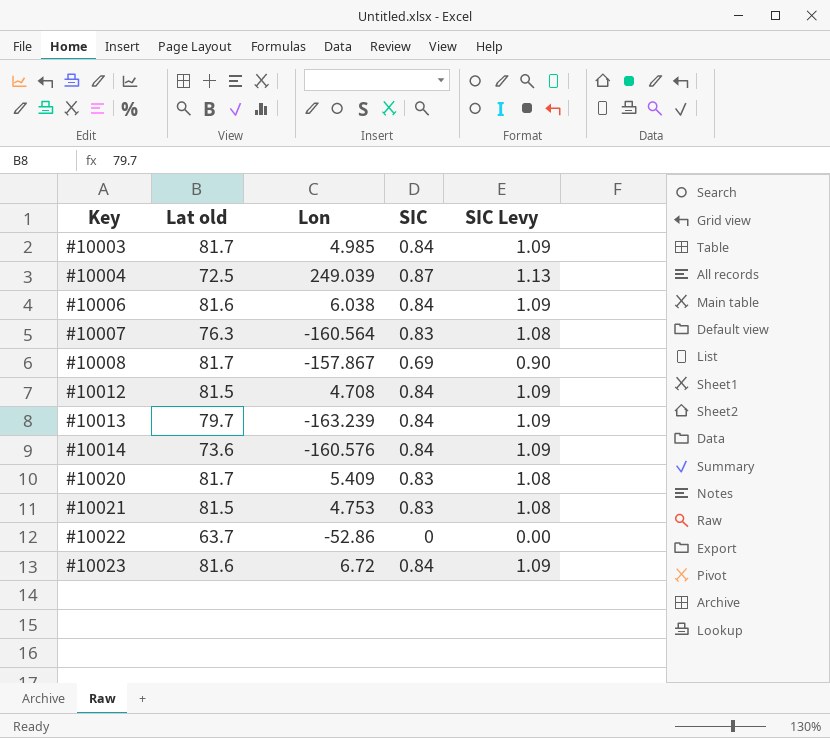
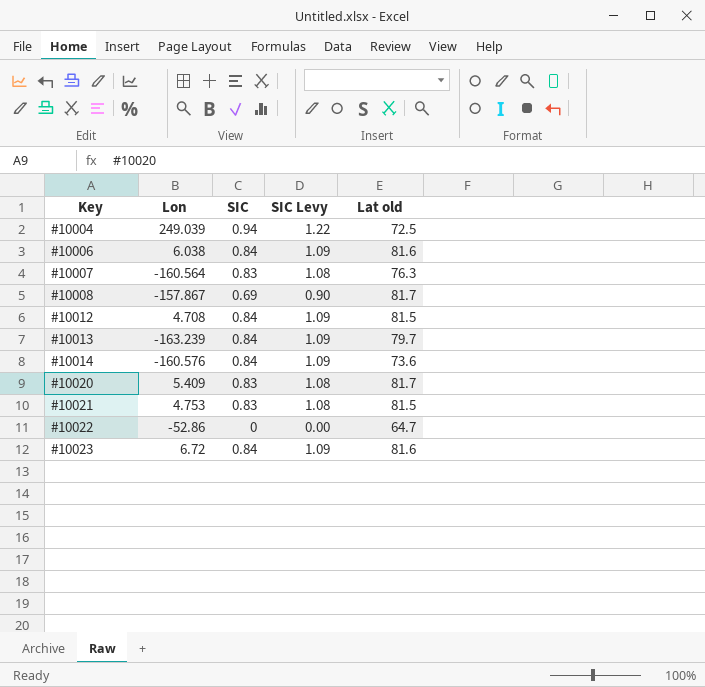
column Lat old | position: 2 -> 5
row #10003: 81.7 | 4.985 | 0.84 | 1.09 -> none
#10004 | SIC: 0.87 -> 0.94
#10004 | SIC Levy: 1.13 -> 1.22
#10022 | Lat old: 63.7 -> 64.7

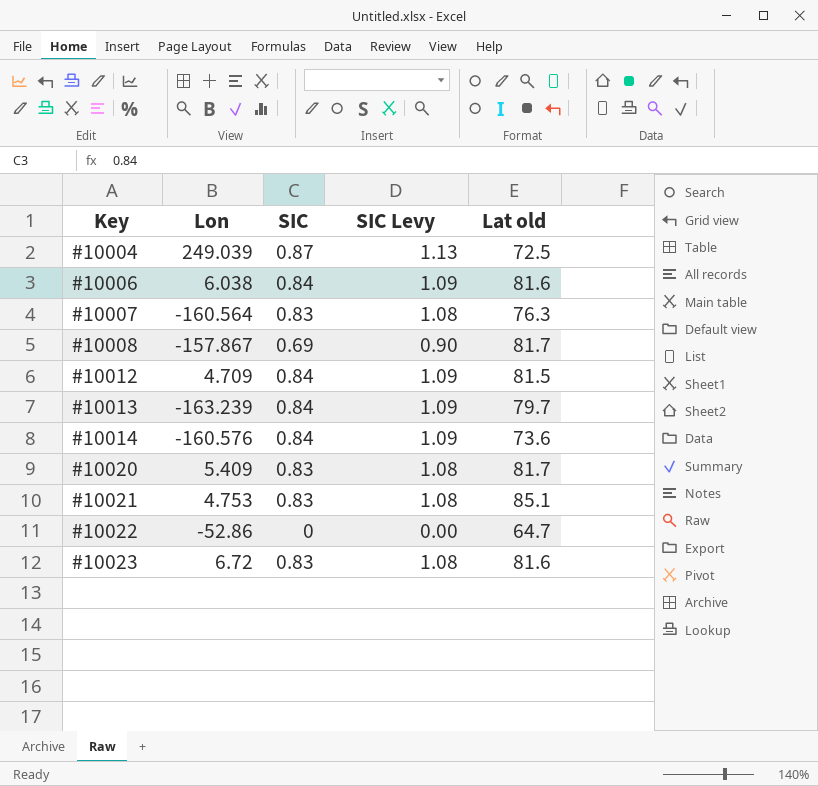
#10004 | SIC: 0.94 -> 0.87
#10004 | SIC Levy: 1.22 -> 1.13
#10012 | Lon: 4.708 -> 4.709
#10021 | Lat old: 81.5 -> 85.1
#10023 | SIC: 0.84 -> 0.83
#10023 | SIC Levy: 1.09 -> 1.08

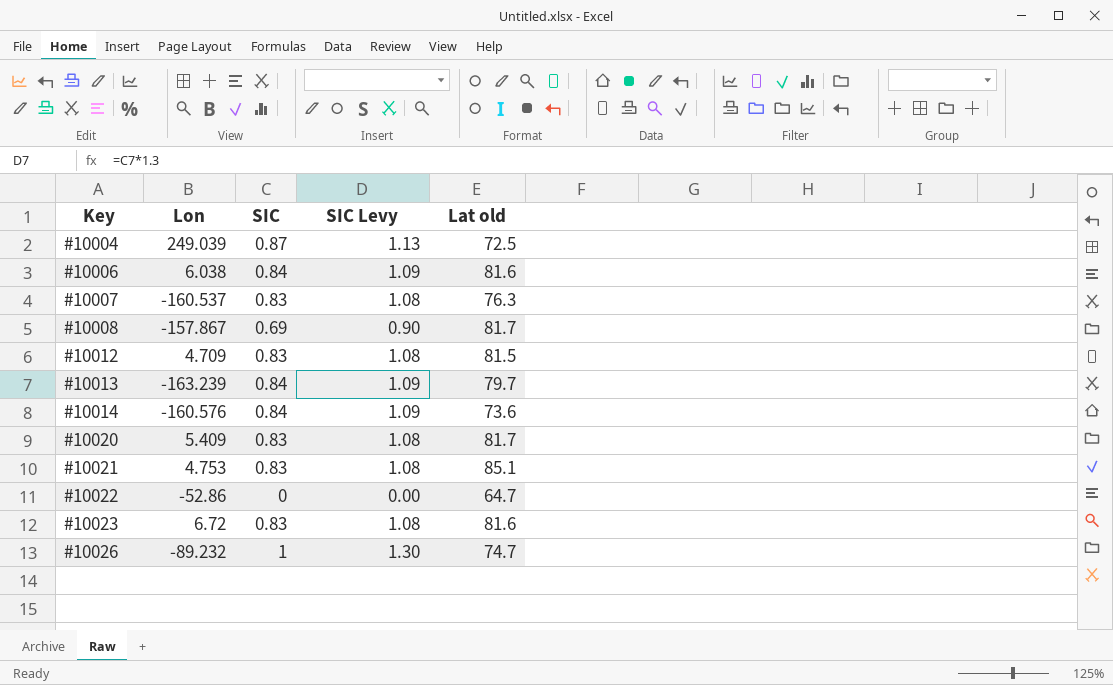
#10007 | Lon: -160.564 -> -160.537
#10012 | SIC: 0.84 -> 0.83
#10012 | SIC Levy: 1.09 -> 1.08
row #10026: none -> -89.232 | 1 | 1.30 | 74.7

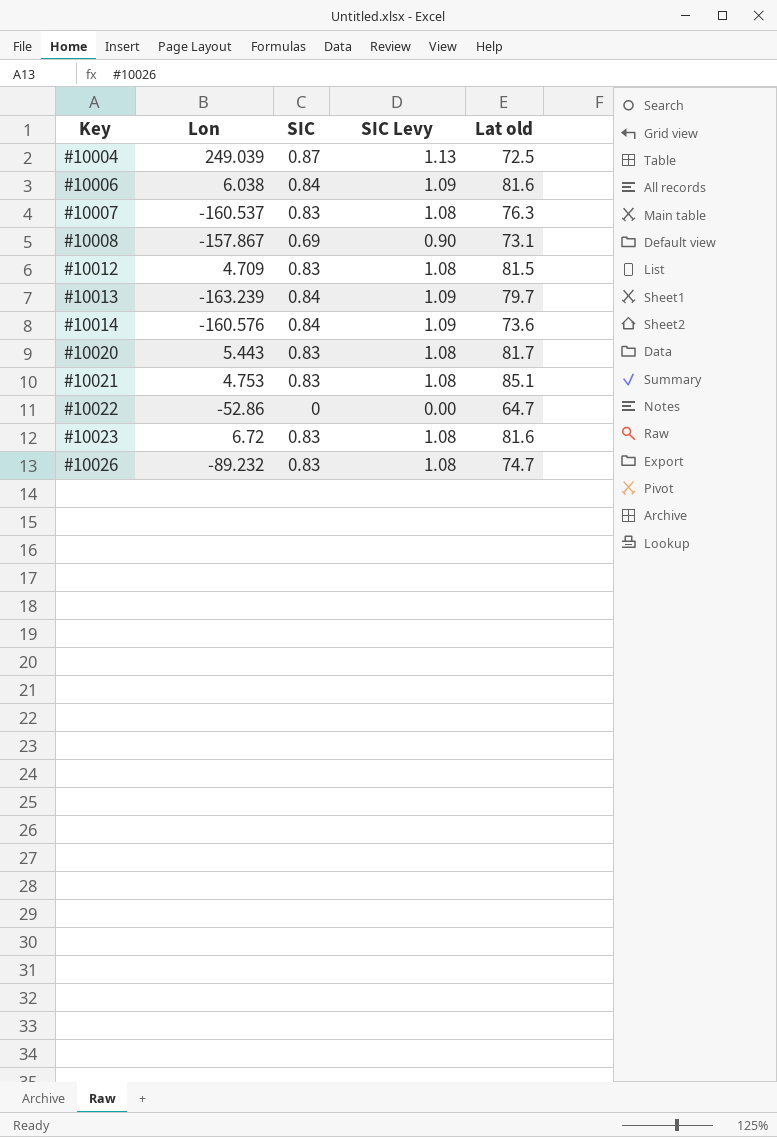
#10008 | Lat old: 81.7 -> 73.1
#10020 | Lon: 5.409 -> 5.443
#10026 | SIC: 1 -> 0.83
#10026 | SIC Levy: 1.30 -> 1.08

